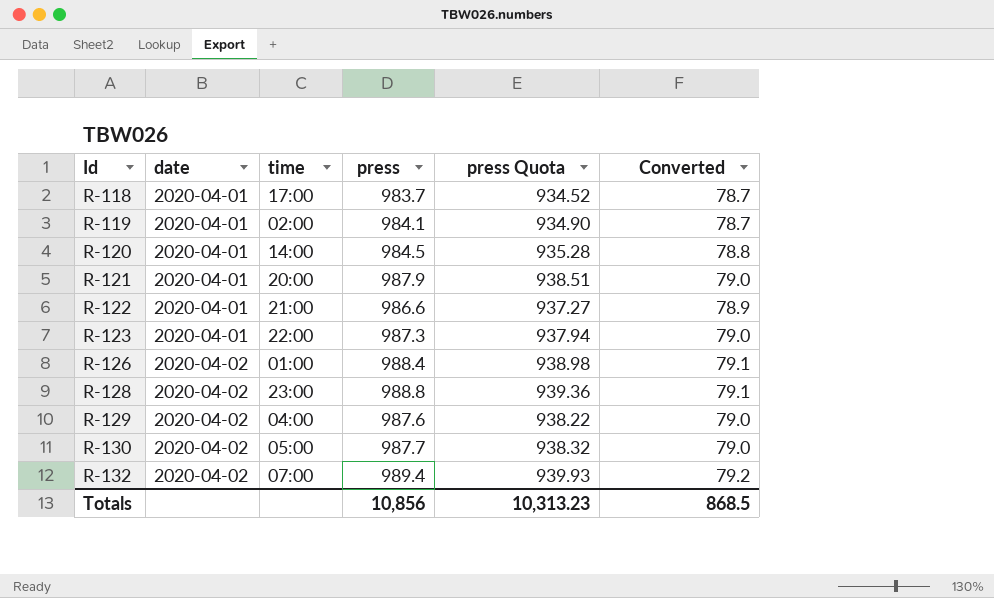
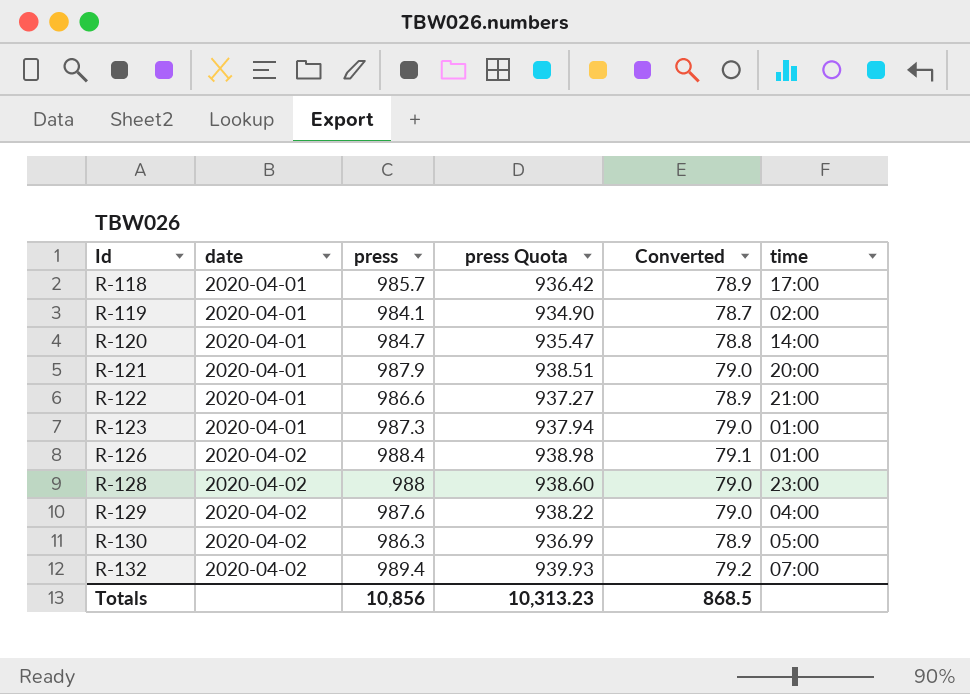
column time | position: 3 -> 6
R-118 | press: 983.7 -> 985.7
R-118 | press Quota: 934.52 -> 936.42
R-118 | Converted: 78.7 -> 78.9
R-120 | press: 984.5 -> 984.7
R-120 | press Quota: 935.28 -> 935.47
R-123 | time: 22:00 -> 01:00
R-128 | press: 988.8 -> 988
R-128 | press Quota: 939.36 -> 938.60
R-128 | Converted: 79.1 -> 79.0
R-130 | press: 987.7 -> 986.3
R-130 | press Quota: 938.32 -> 936.99
R-130 | Converted: 79.0 -> 78.9

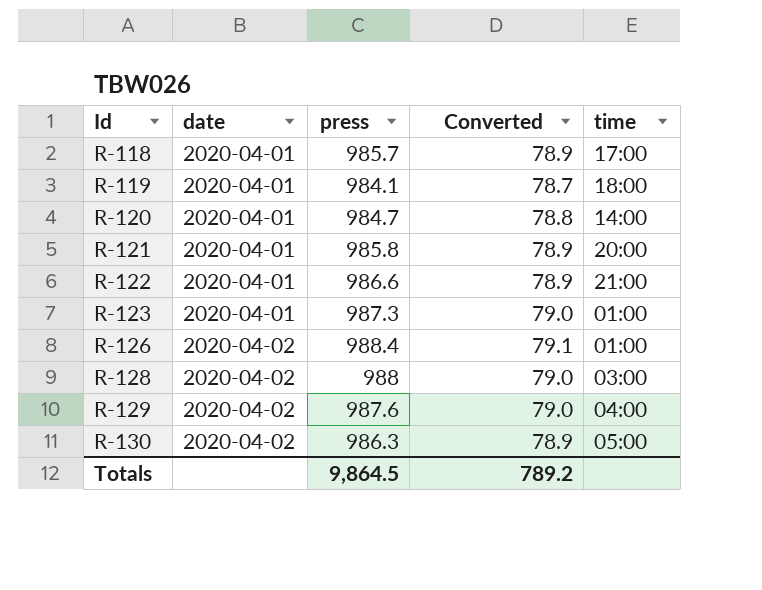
column press Quota | formula: [press] * 0.95 -> none
row R-132: 2020-04-02 | 989.4 | 939.93 | 79.2 | 07:00 -> none
R-119 | time: 02:00 -> 18:00
R-121 | press: 987.9 -> 985.8
R-121 | Converted: 79.0 -> 78.9
R-128 | time: 23:00 -> 03:00
Totals | press: 10,856 -> 9,864.5
Totals | Converted: 868.5 -> 789.2

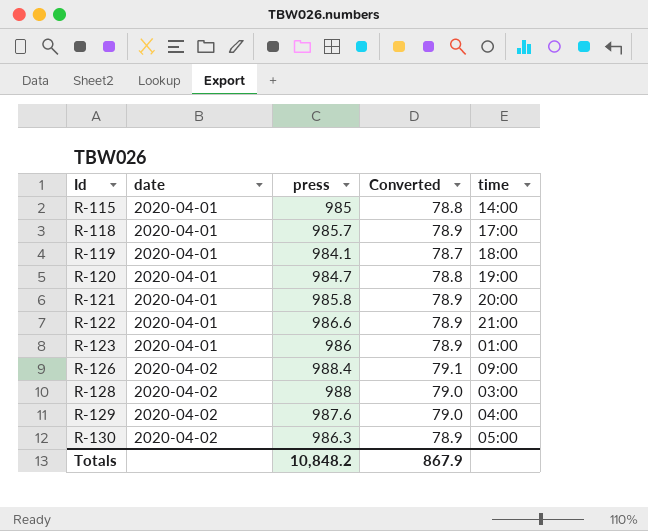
row R-115: none -> 2020-04-01 | 985 | 78.8 | 14:00
R-120 | time: 14:00 -> 19:00
R-123 | press: 987.3 -> 986
R-123 | Converted: 79.0 -> 78.9
R-126 | time: 01:00 -> 09:00
Totals | press: 9,864.5 -> 10,848.2
Totals | Converted: 789.2 -> 867.9

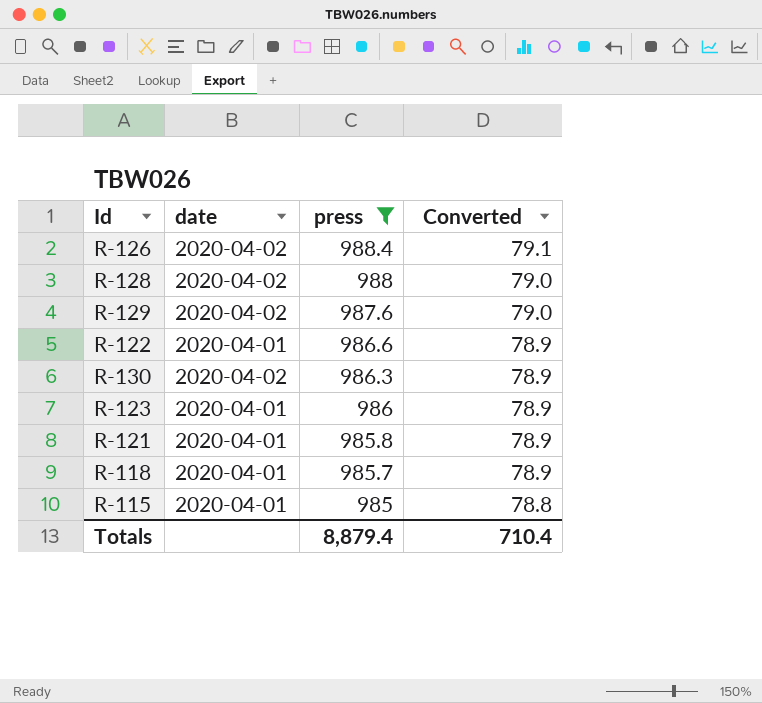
filter: none -> press >= 985
row order: Id ascending -> press descending
column time | position: 5 -> none
Totals | press: 10,848.2 -> 8,879.4
Totals | Converted: 867.9 -> 710.4

